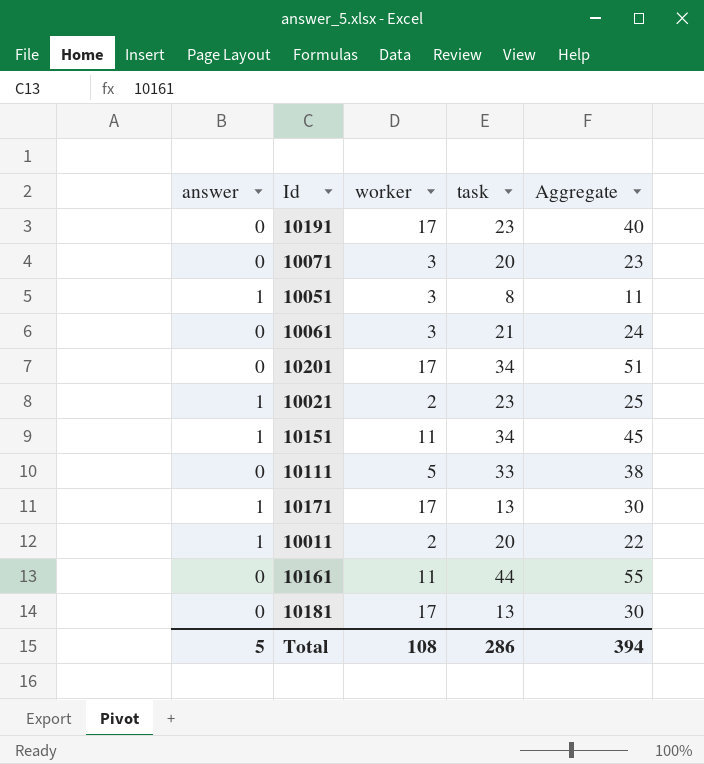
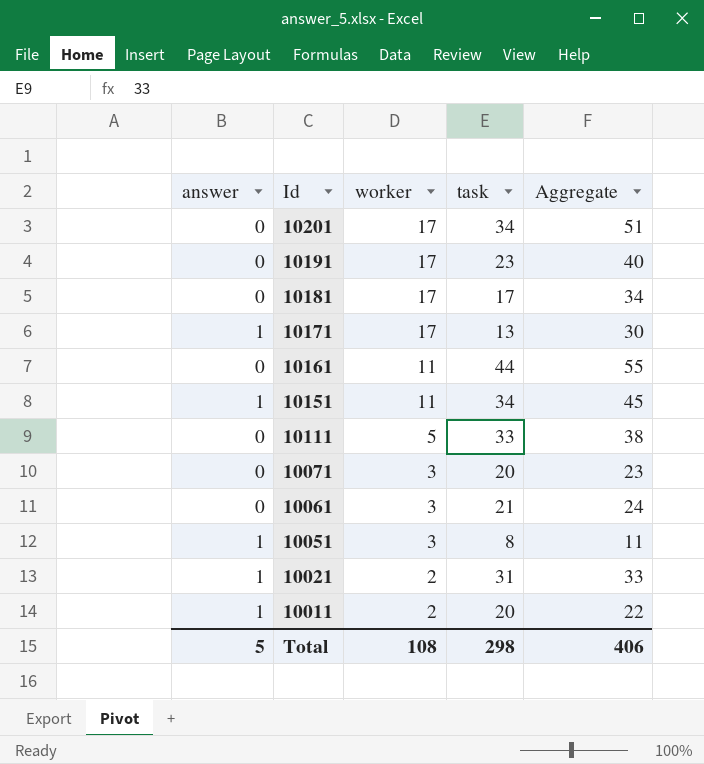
row order: none -> Id descending
10181 | task: 13 -> 17
10181 | Aggregate: 30 -> 34
10021 | task: 23 -> 31
10021 | Aggregate: 25 -> 33
Total | task: 286 -> 298
Total | Aggregate: 394 -> 406

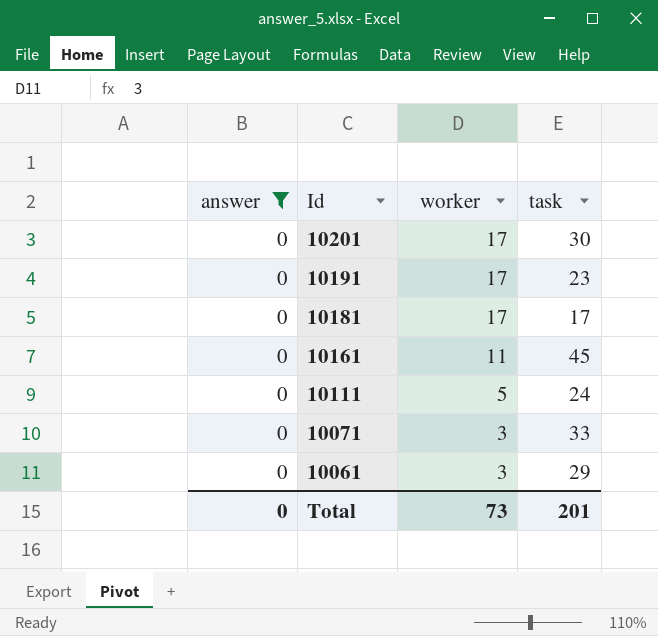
filter: none -> answer = 0
column Aggregate | formula: [worker] + [task] -> none
10201 | task: 34 -> 30
10161 | task: 44 -> 45
10111 | task: 33 -> 24
10071 | task: 20 -> 33
10061 | task: 21 -> 29
Total | answer: 5 -> 0
Total | worker: 108 -> 73
Total | task: 298 -> 201

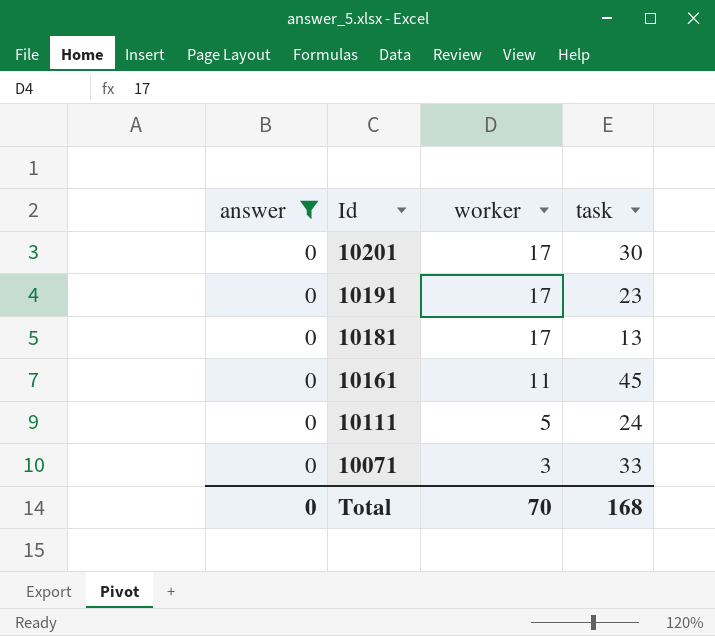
row 10061: 0 | 3 | 29 -> none
10181 | task: 17 -> 13
Total | worker: 73 -> 70
Total | task: 201 -> 168

